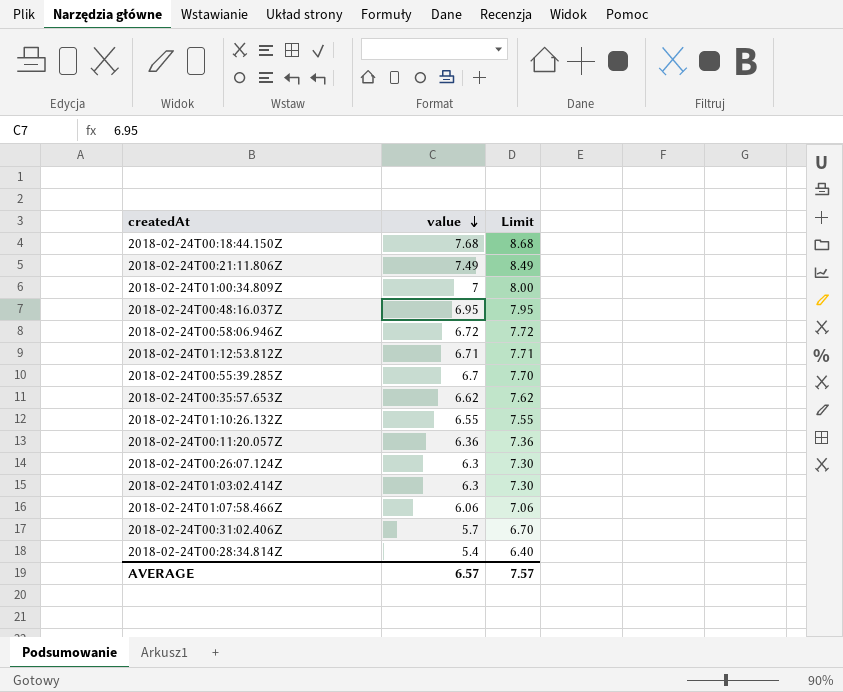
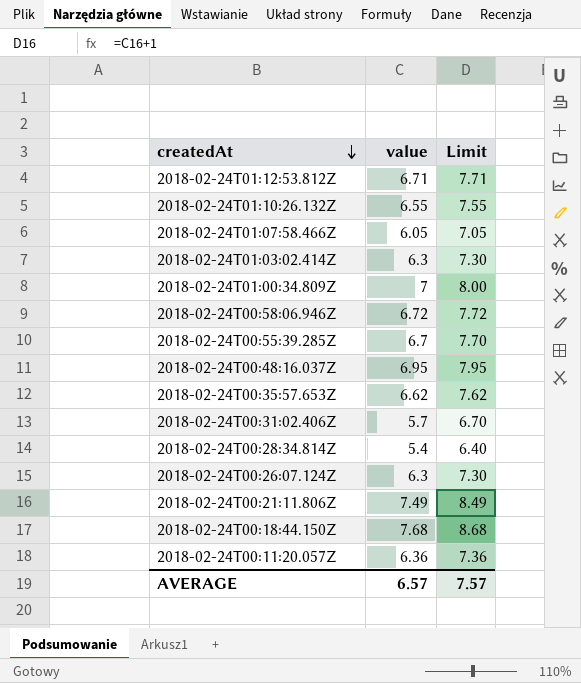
row order: value descending -> createdAt descending
2018-02-24T01:07:58.466Z | value: 6.06 -> 6.05
2018-02-24T01:07:58.466Z | Limit: 7.06 -> 7.05

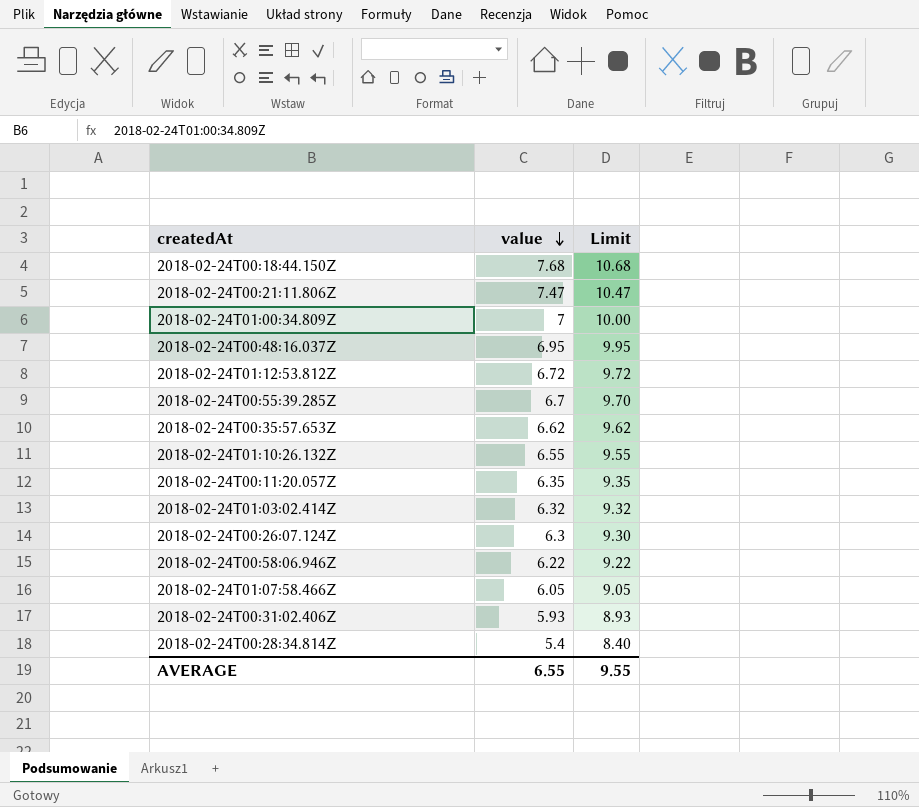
row order: createdAt descending -> value descending
column Limit | formula: [value] + 1 -> [value] + 3
2018-02-24T00:21:11.806Z | value: 7.49 -> 7.47
2018-02-24T01:12:53.812Z | value: 6.71 -> 6.72
2018-02-24T00:11:20.057Z | value: 6.36 -> 6.35
2018-02-24T01:03:02.414Z | value: 6.3 -> 6.32
2018-02-24T00:58:06.946Z | value: 6.72 -> 6.22
2018-02-24T00:31:02.406Z | value: 5.7 -> 5.93
AVERAGE | value: 6.57 -> 6.55
AVERAGE | Limit: 7.57 -> 9.55

